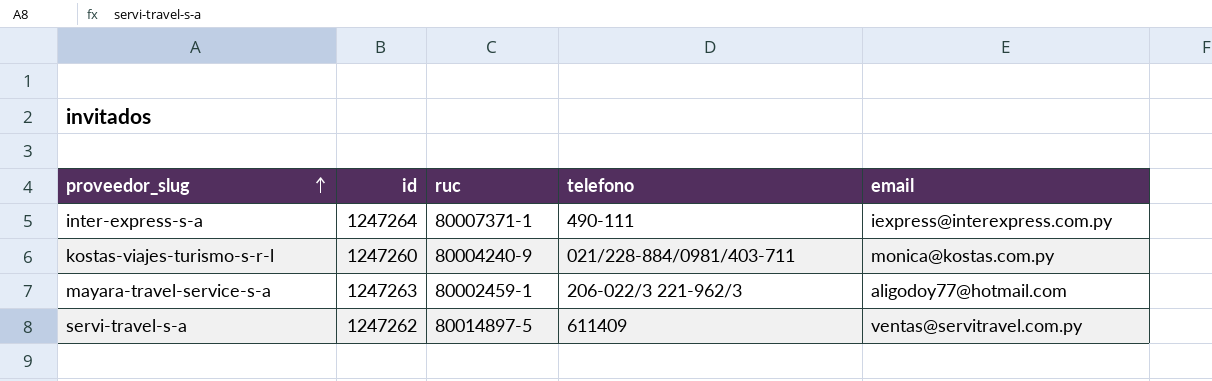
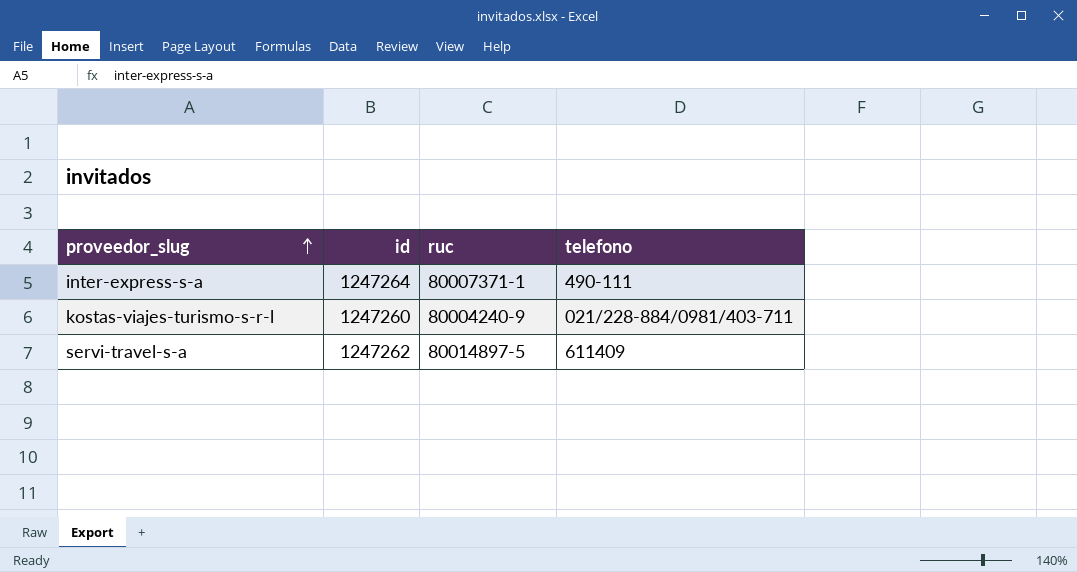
column email | position: 5 -> none
row mayara-travel-service-s-a: 1247263 | 80002459-1 | 206-022/3 221-962/3 | aligodoy77@hotmail.com -> none

